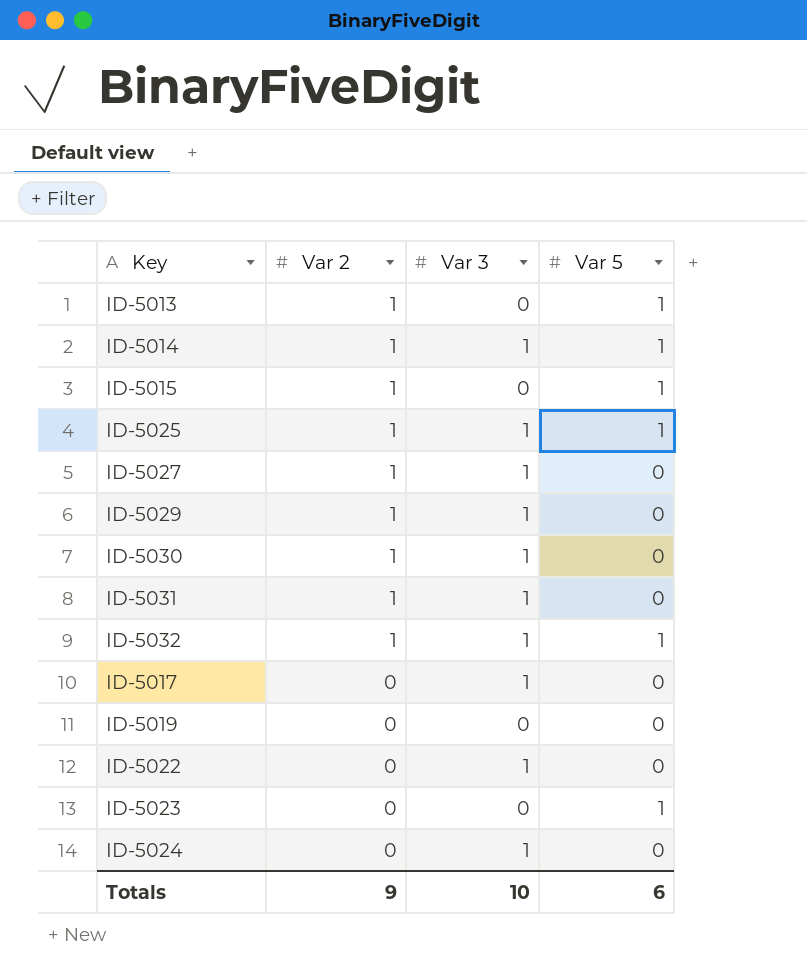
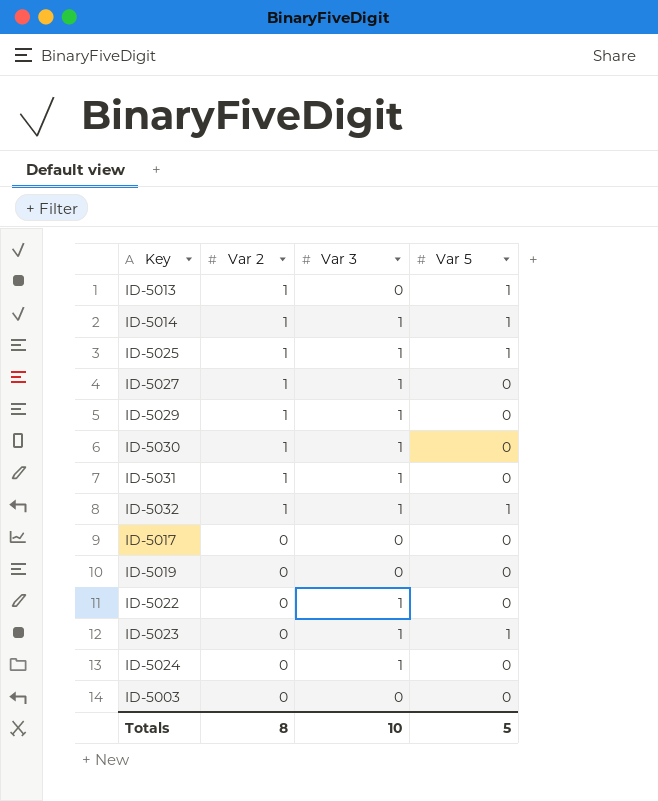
row ID-5015: 1 | 0 | 1 -> none
ID-5017 | Var 3: 1 -> 0
ID-5023 | Var 3: 0 -> 1
row ID-5003: none -> 0 | 0 | 0
Totals | Var 2: 9 -> 8
Totals | Var 5: 6 -> 5

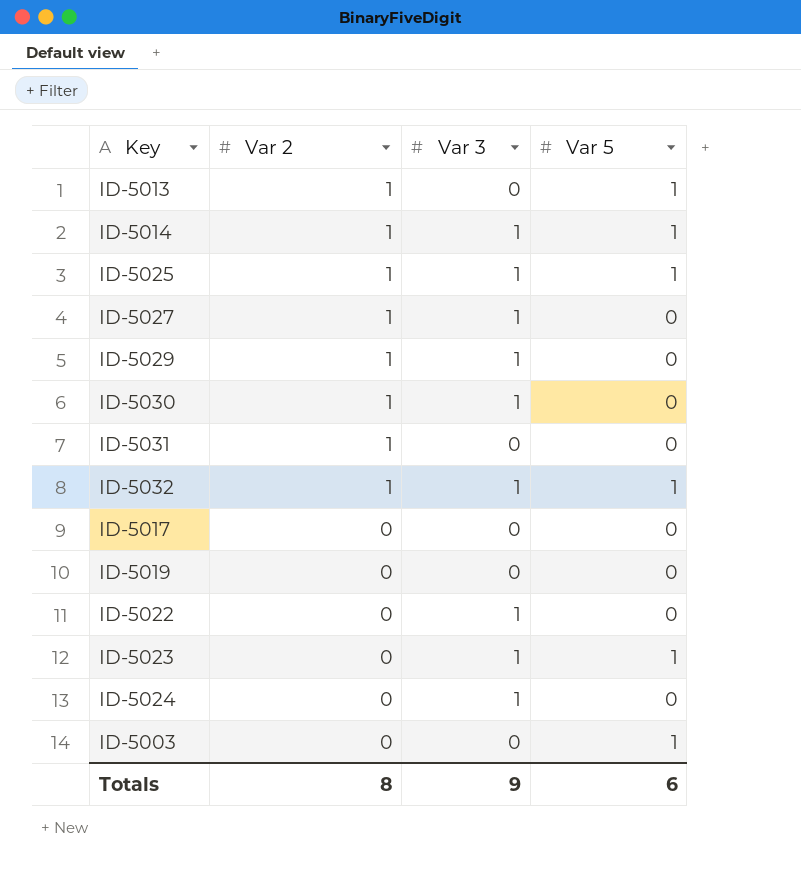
ID-5031 | Var 3: 1 -> 0
ID-5003 | Var 5: 0 -> 1
Totals | Var 3: 10 -> 9
Totals | Var 5: 5 -> 6

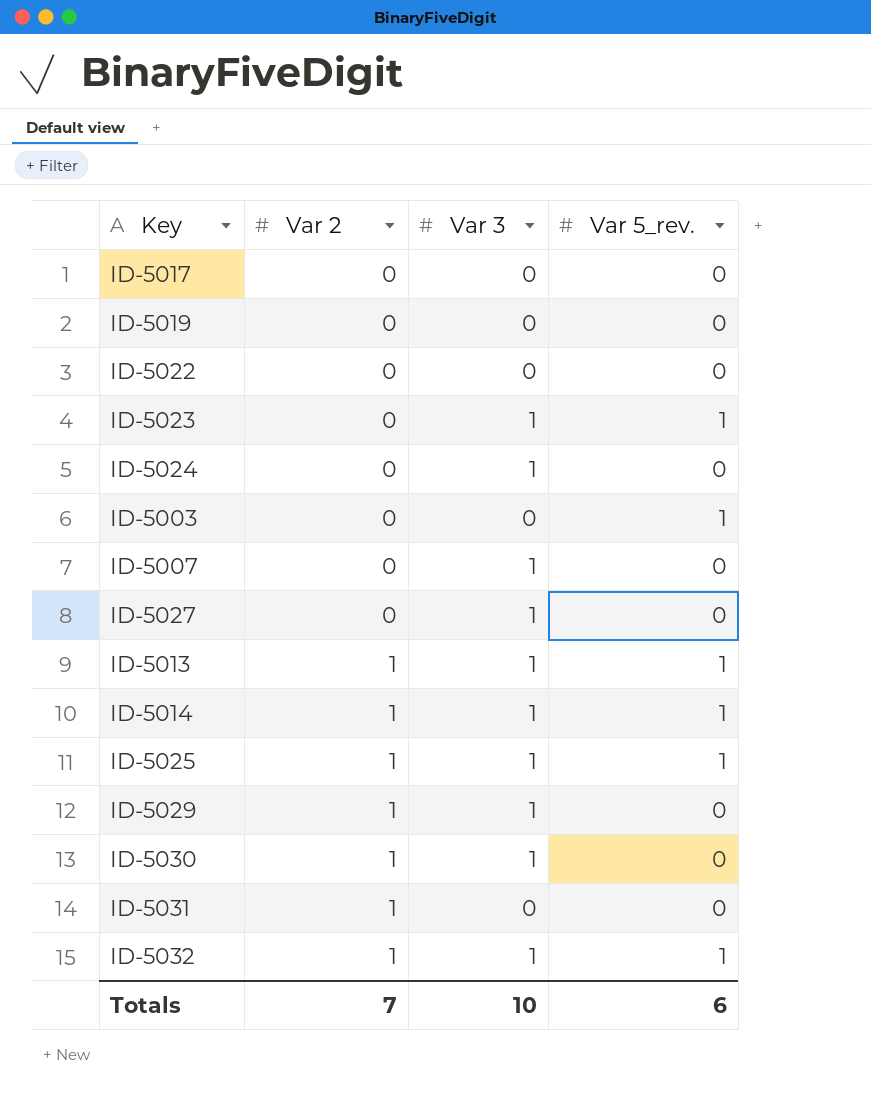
row order: Var 2 descending -> Var 2 ascending
column name: Var 5 -> Var 5_rev.
ID-5022 | Var 3: 1 -> 0
row ID-5007: none -> 0 | 1 | 0
ID-5027 | Var 2: 1 -> 0
ID-5013 | Var 3: 0 -> 1
Totals | Var 2: 8 -> 7
Totals | Var 3: 9 -> 10

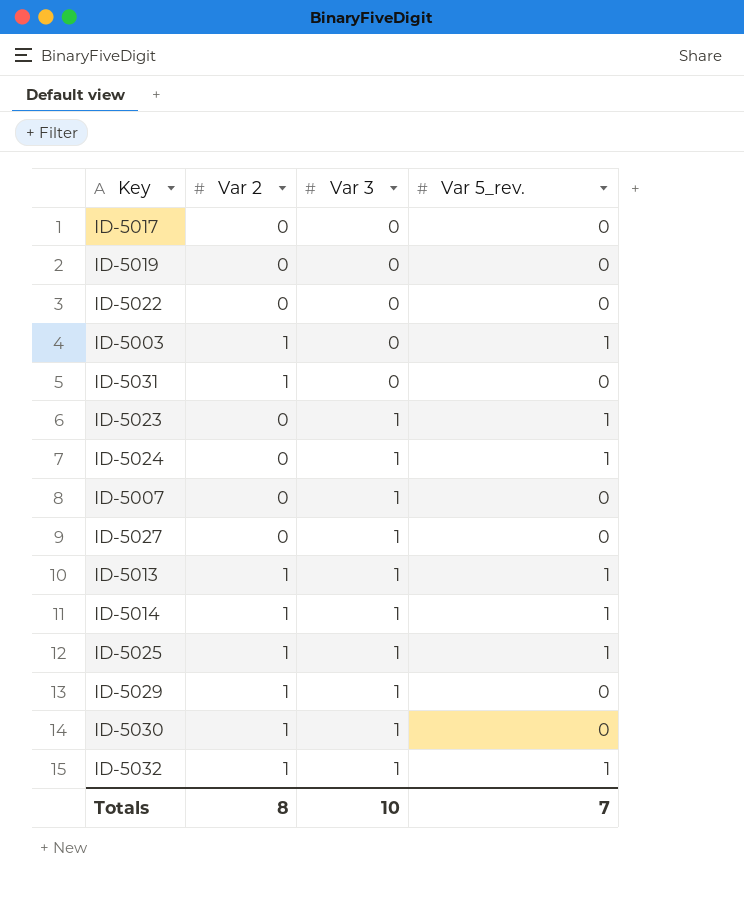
row order: Var 2 ascending -> Var 3 ascending
ID-5003 | Var 2: 0 -> 1
ID-5024 | Var 5_rev.: 0 -> 1
Totals | Var 2: 7 -> 8
Totals | Var 5_rev.: 6 -> 7

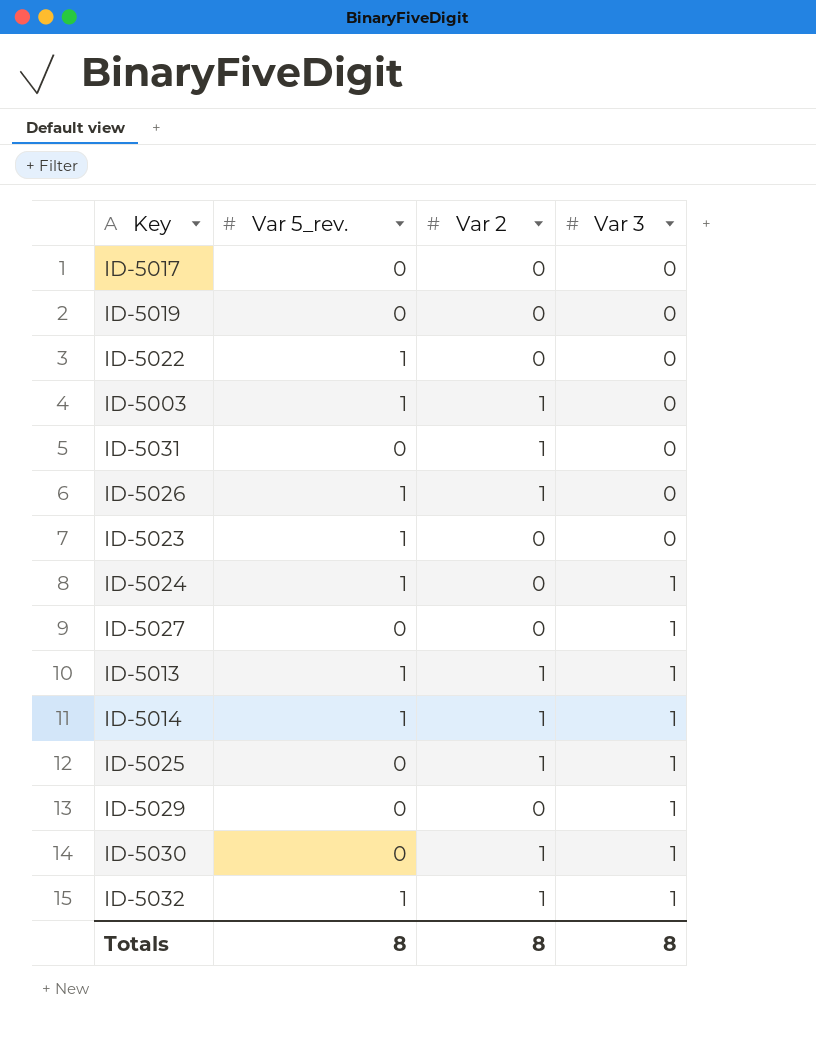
column Var 5_rev. | position: 4 -> 2
row ID-5007: 0 | 1 | 0 -> none
ID-5022 | Var 5_rev.: 0 -> 1
row ID-5026: none -> 1 | 1 | 0
ID-5023 | Var 3: 1 -> 0
ID-5025 | Var 5_rev.: 1 -> 0
ID-5029 | Var 2: 1 -> 0
Totals | Var 5_rev.: 7 -> 8
Totals | Var 3: 10 -> 8

